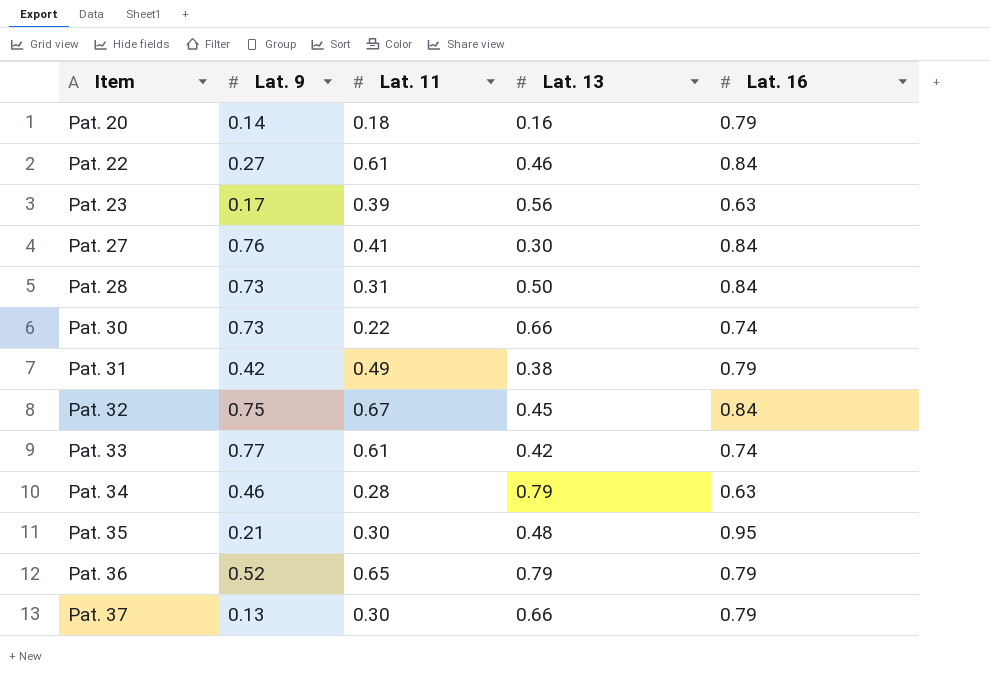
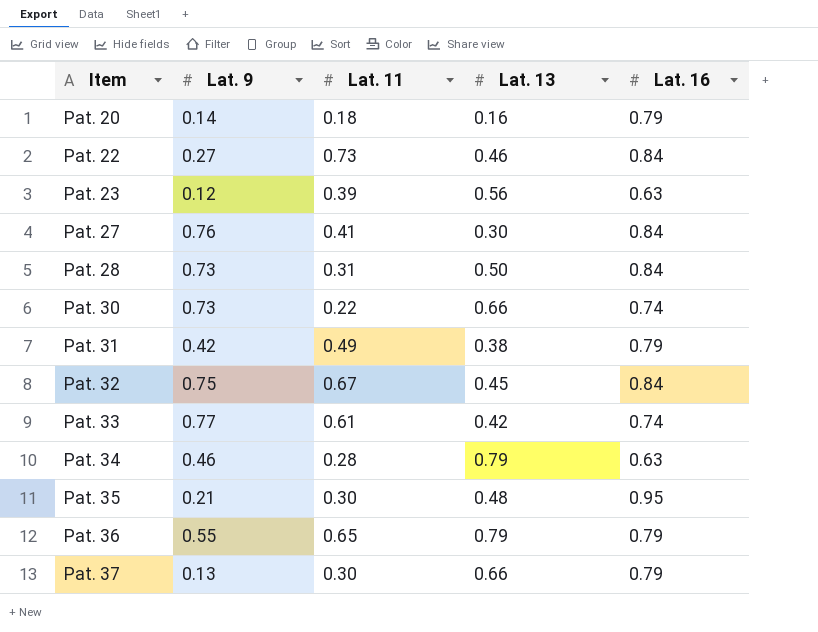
Pat. 22 | Lat. 11: 0.61 -> 0.73
Pat. 23 | Lat. 9: 0.17 -> 0.12
Pat. 36 | Lat. 9: 0.52 -> 0.55

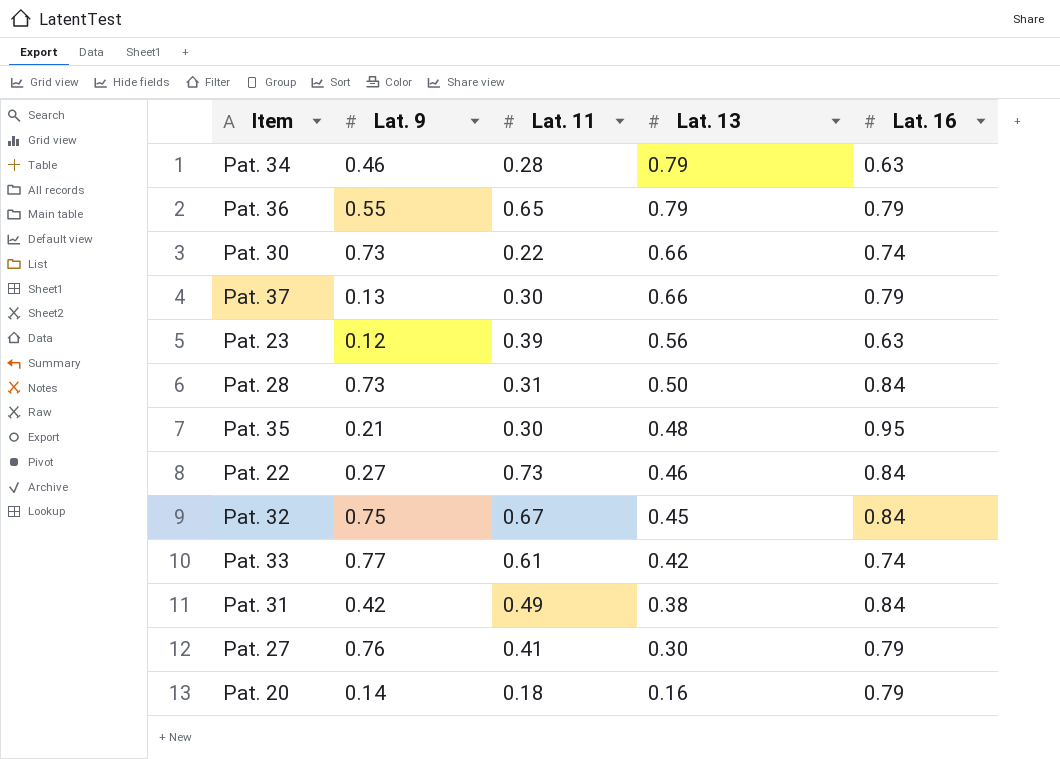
row order: Item ascending -> Lat. 13 descending
Pat. 31 | Lat. 16: 0.79 -> 0.84
Pat. 27 | Lat. 16: 0.84 -> 0.79

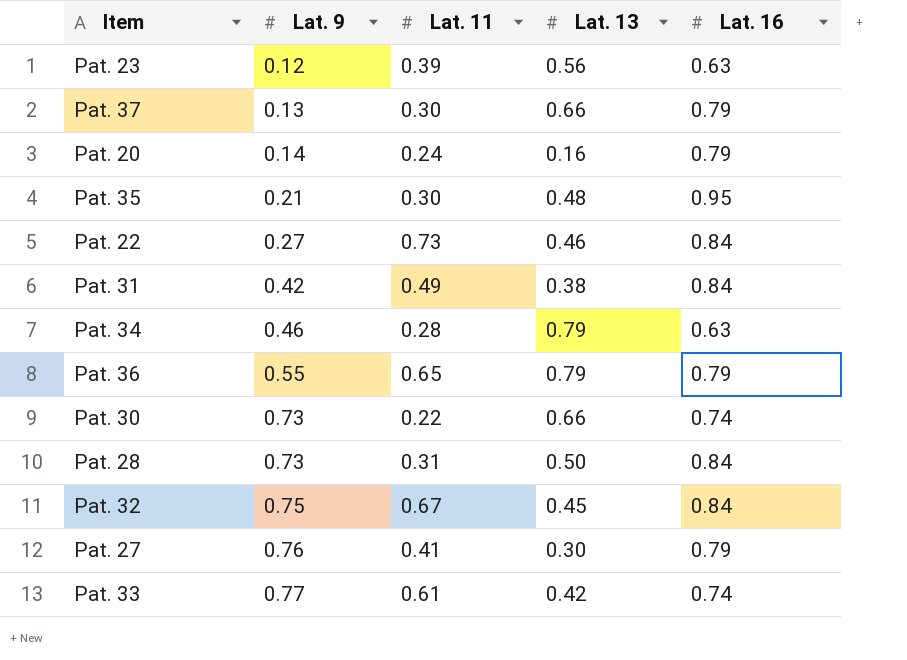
row order: Lat. 13 descending -> Lat. 9 ascending
Pat. 20 | Lat. 11: 0.18 -> 0.24

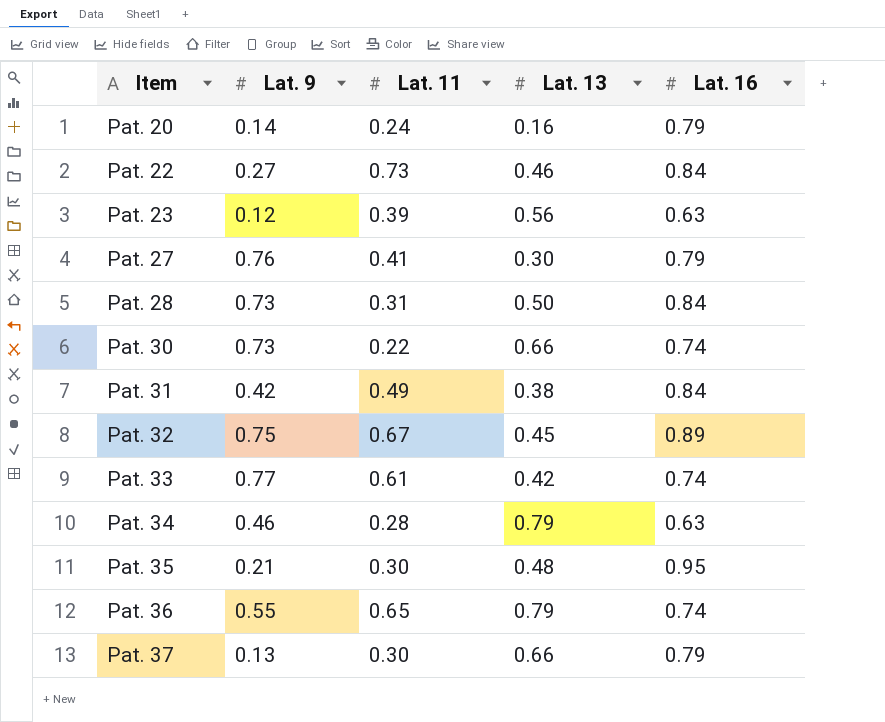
row order: Lat. 9 ascending -> Item ascending
Pat. 32 | Lat. 16: 0.84 -> 0.89
Pat. 36 | Lat. 16: 0.79 -> 0.74

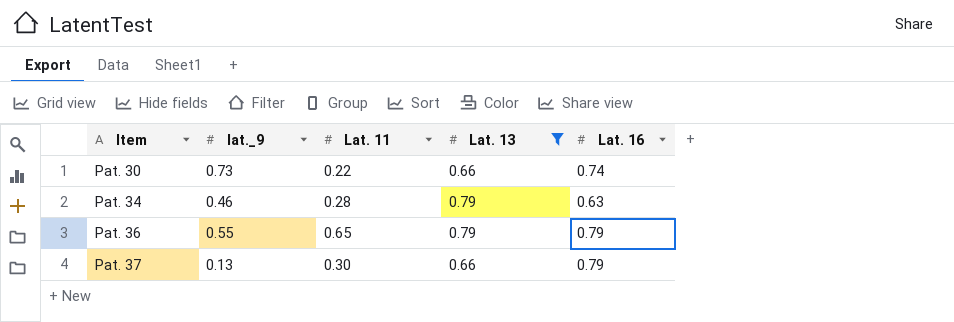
filter: none -> Lat. 13 >= 0.66
column name: Lat. 9 -> lat._9
Pat. 36 | Lat. 16: 0.74 -> 0.79

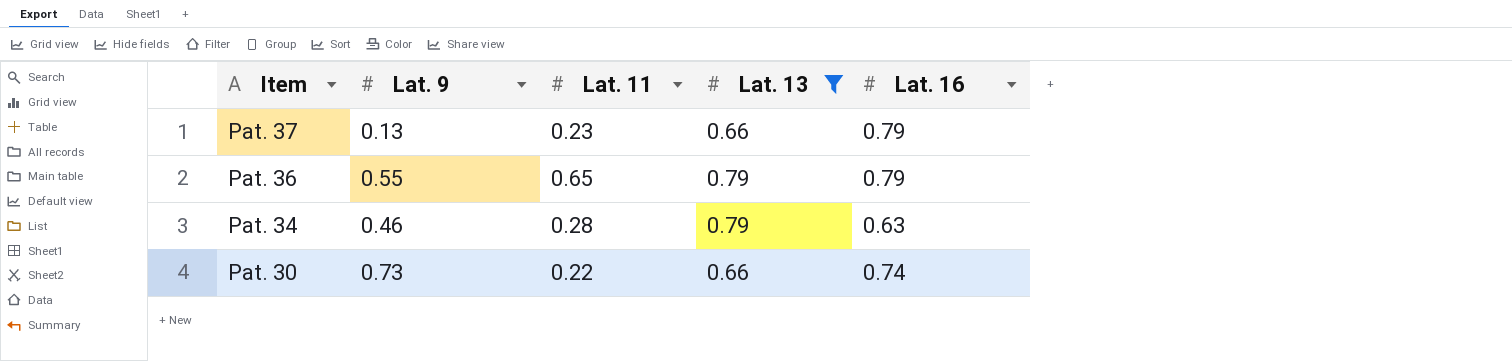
row order: Item ascending -> Item descending
column name: lat._9 -> Lat. 9
Pat. 37 | Lat. 11: 0.30 -> 0.23

